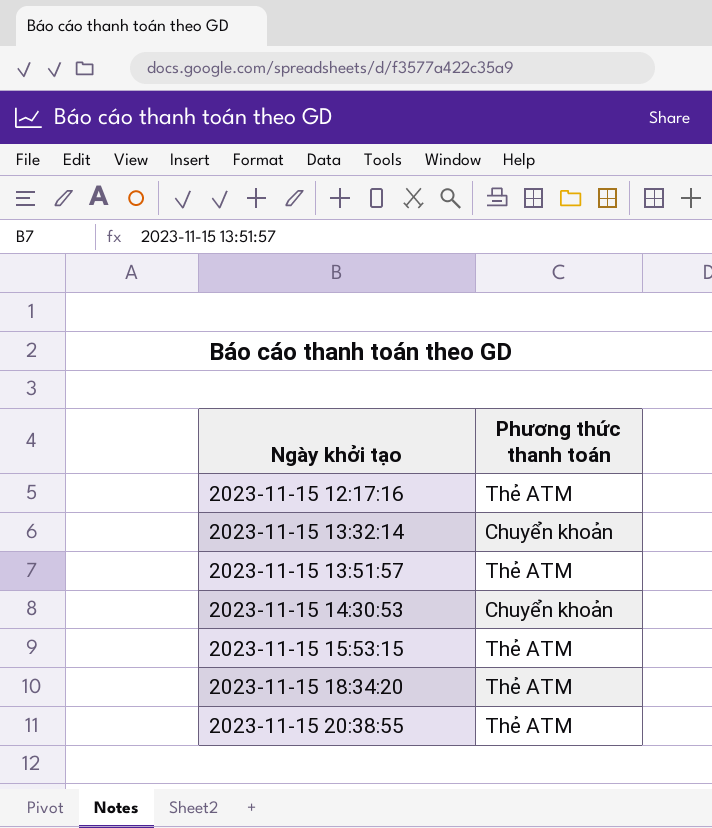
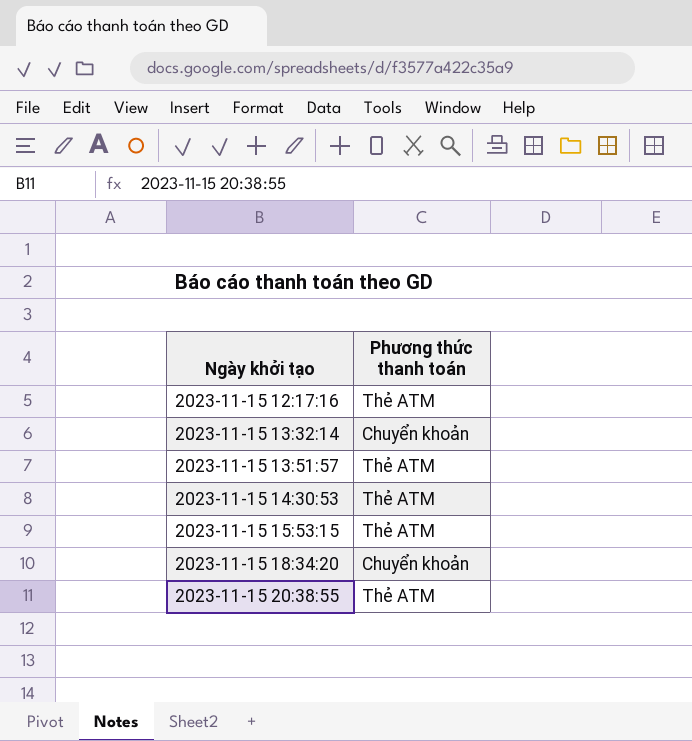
2023-11-15 14:30:53 | Phương thức thanh toán: Chuyển khoản -> Thẻ ATM
2023-11-15 18:34:20 | Phương thức thanh toán: Thẻ ATM -> Chuyển khoản

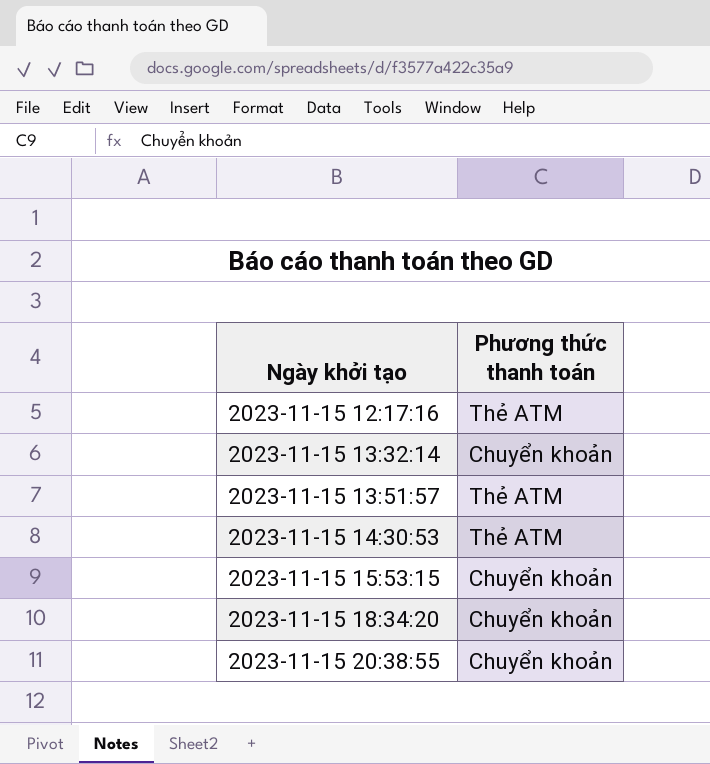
2023-11-15 15:53:15 | Phương thức thanh toán: Thẻ ATM -> Chuyển khoản
2023-11-15 20:38:55 | Phương thức thanh toán: Thẻ ATM -> Chuyển khoản

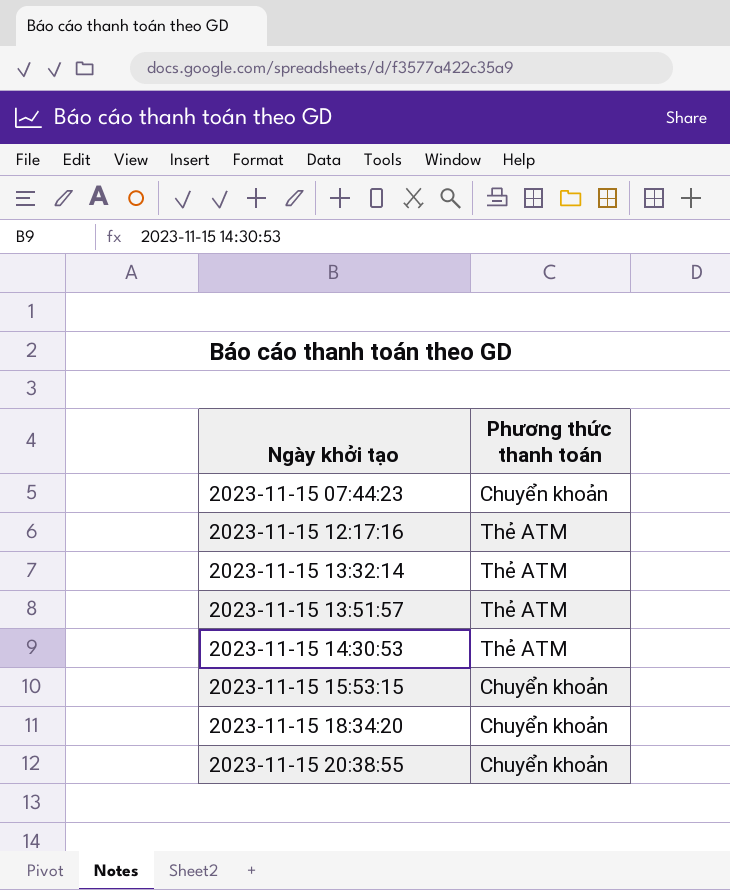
row 2023-11-15 07:44:23: none -> Chuyển khoản
2023-11-15 13:32:14 | Phương thức thanh toán: Chuyển khoản -> Thẻ ATM

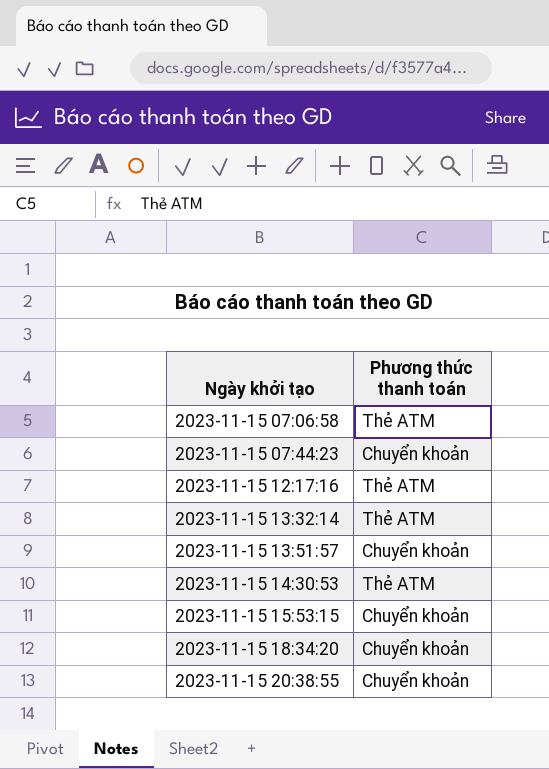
row 2023-11-15 07:06:58: none -> Thẻ ATM
2023-11-15 13:51:57 | Phương thức thanh toán: Thẻ ATM -> Chuyển khoản

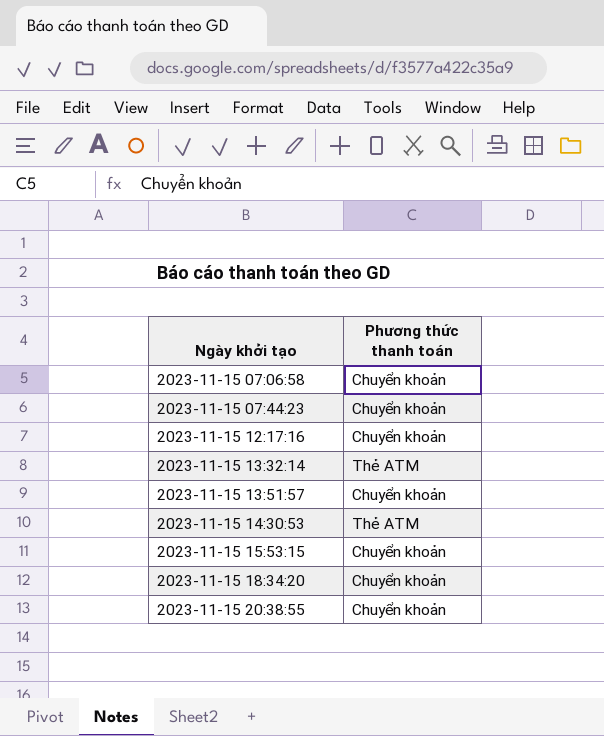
2023-11-15 07:06:58 | Phương thức thanh toán: Thẻ ATM -> Chuyển khoản
2023-11-15 12:17:16 | Phương thức thanh toán: Thẻ ATM -> Chuyển khoản

